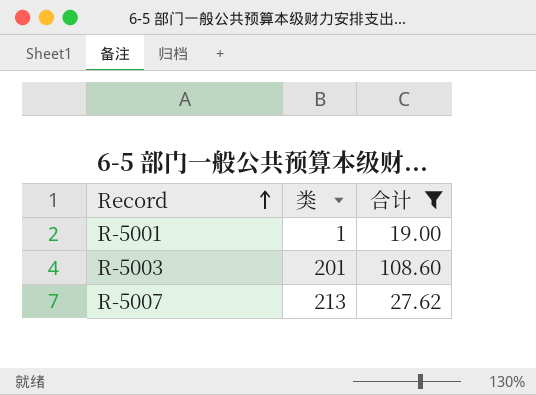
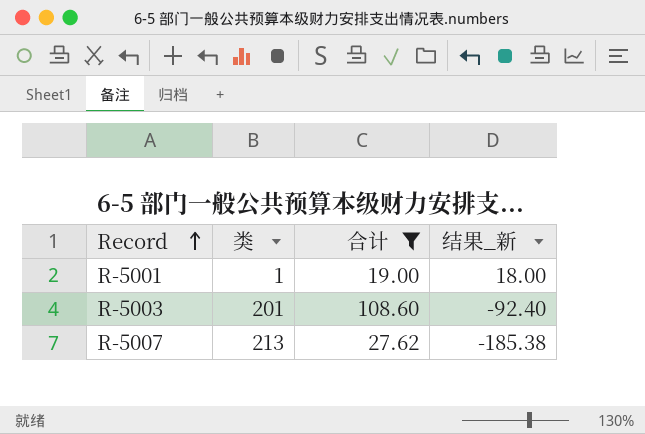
column 结果_新 | formula: none -> [合计] - [类]

